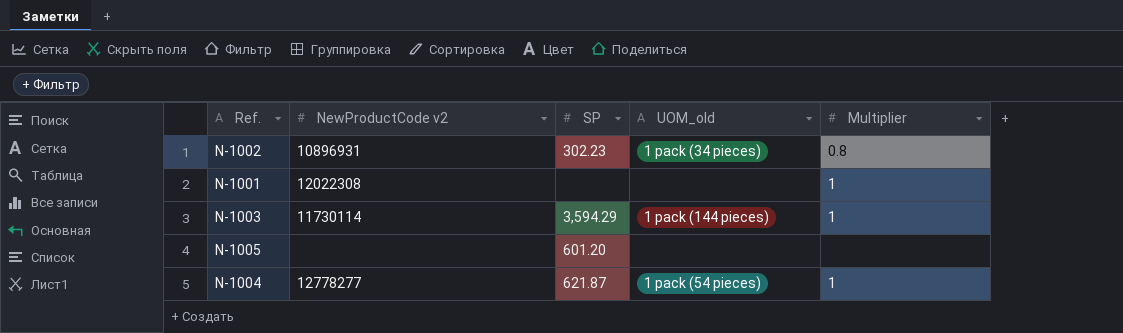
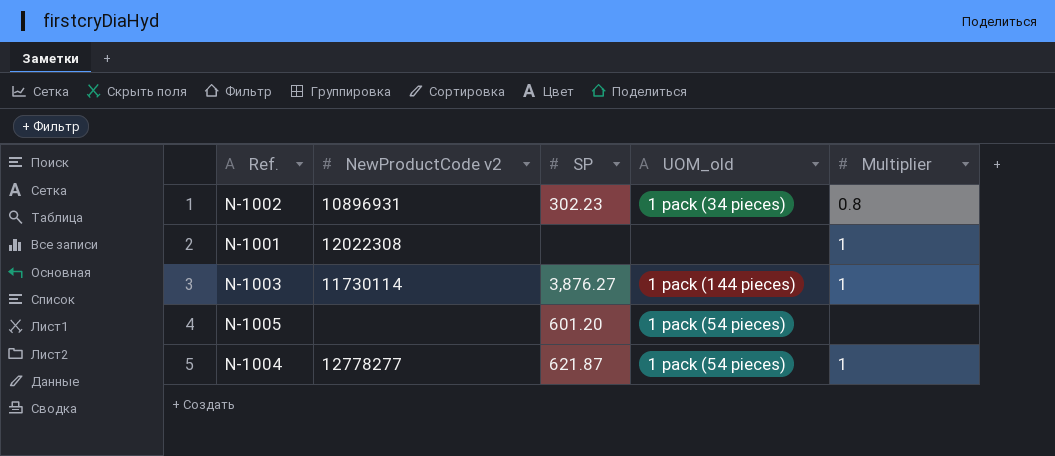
N-1003 | SP: 3,594.29 -> 3,876.27
N-1005 | UOM_old: none -> 1 pack (54 pieces)

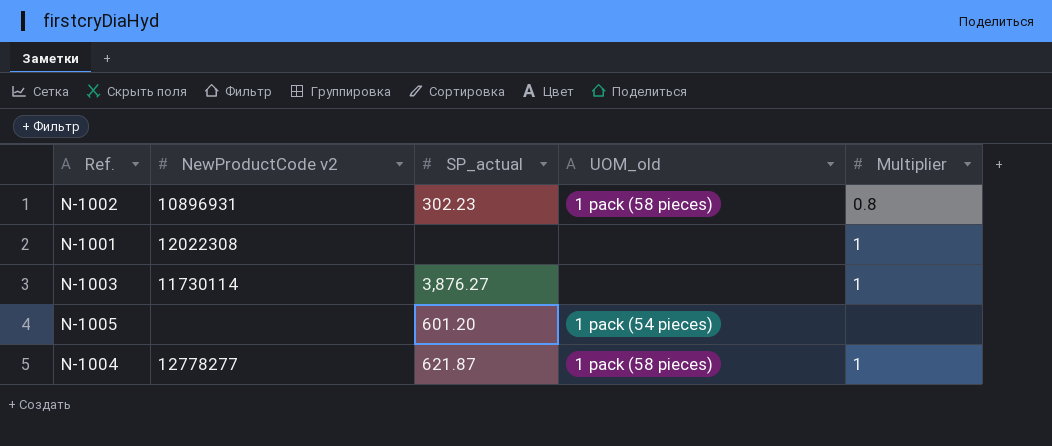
column name: SP -> SP_actual
N-1002 | UOM_old: 1 pack (34 pieces) -> 1 pack (58 pieces)
N-1003 | UOM_old: 1 pack (144 pieces) -> none
N-1004 | UOM_old: 1 pack (54 pieces) -> 1 pack (58 pieces)

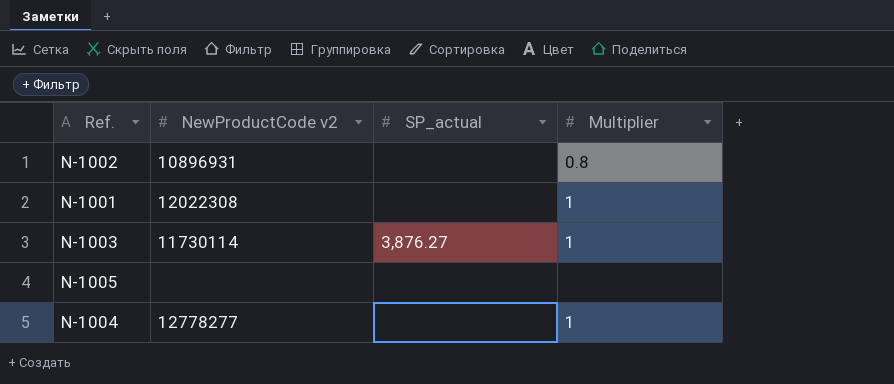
column UOM_old | position: 4 -> none
N-1002 | SP_actual: 302.23 -> none
N-1005 | SP_actual: 601.20 -> none
N-1004 | SP_actual: 621.87 -> none

